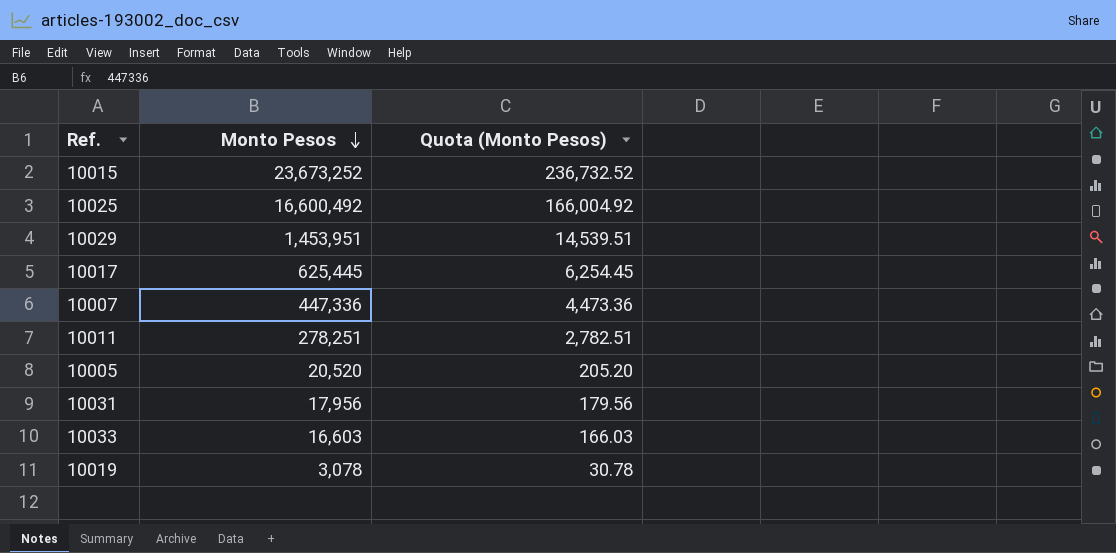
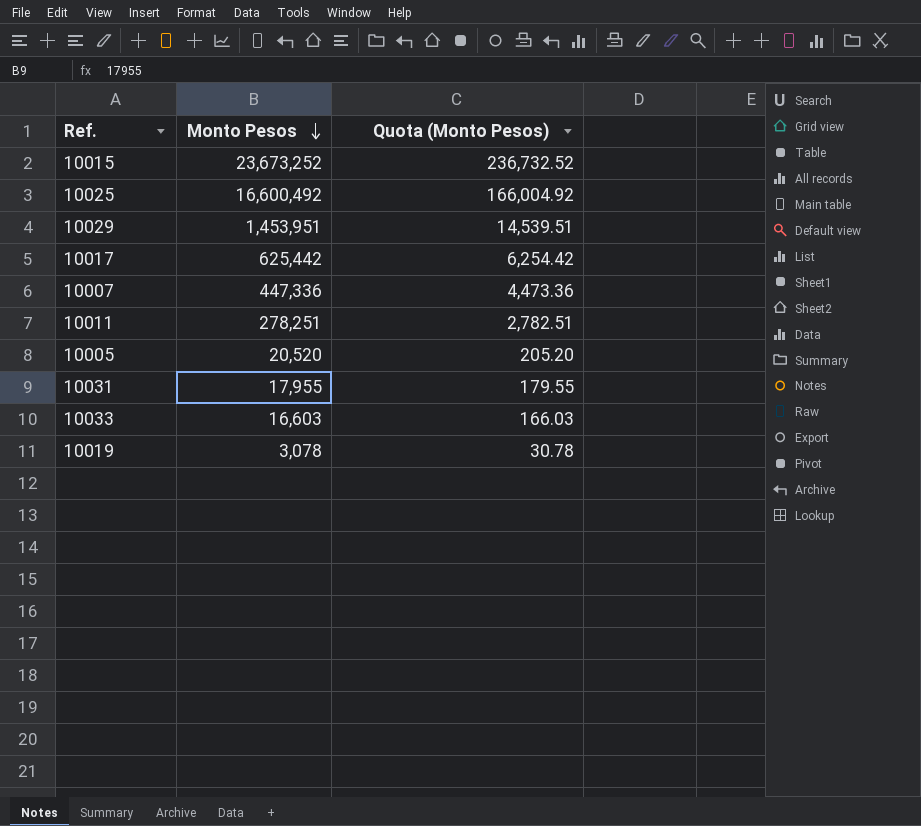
10017 | Monto Pesos: 625,445 -> 625,442
10017 | Quota (Monto Pesos): 6,254.45 -> 6,254.42
10031 | Monto Pesos: 17,956 -> 17,955
10031 | Quota (Monto Pesos): 179.56 -> 179.55

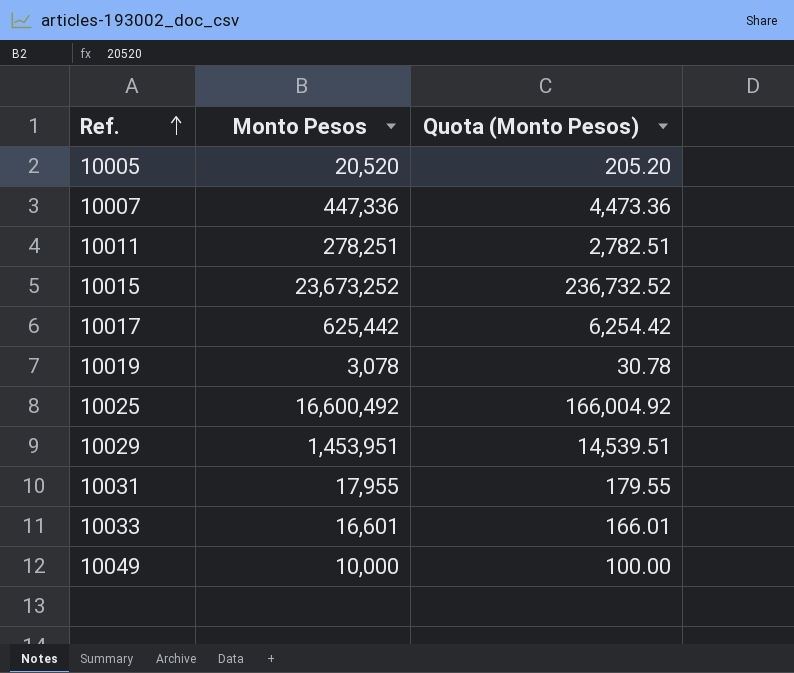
row order: Monto Pesos descending -> Ref. ascending
10033 | Monto Pesos: 16,603 -> 16,601
10033 | Quota (Monto Pesos): 166.03 -> 166.01
row 10049: none -> 10,000 | 100.00

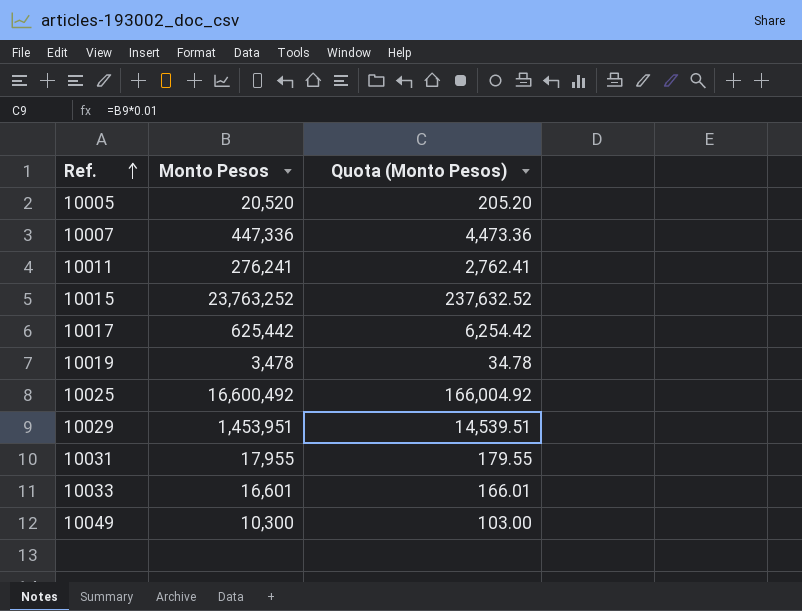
10011 | Monto Pesos: 278,251 -> 276,241
10011 | Quota (Monto Pesos): 2,782.51 -> 2,762.41
10015 | Monto Pesos: 23,673,252 -> 23,763,252
10015 | Quota (Monto Pesos): 236,732.52 -> 237,632.52
10019 | Monto Pesos: 3,078 -> 3,478
10019 | Quota (Monto Pesos): 30.78 -> 34.78
10049 | Monto Pesos: 10,000 -> 10,300
10049 | Quota (Monto Pesos): 100.00 -> 103.00

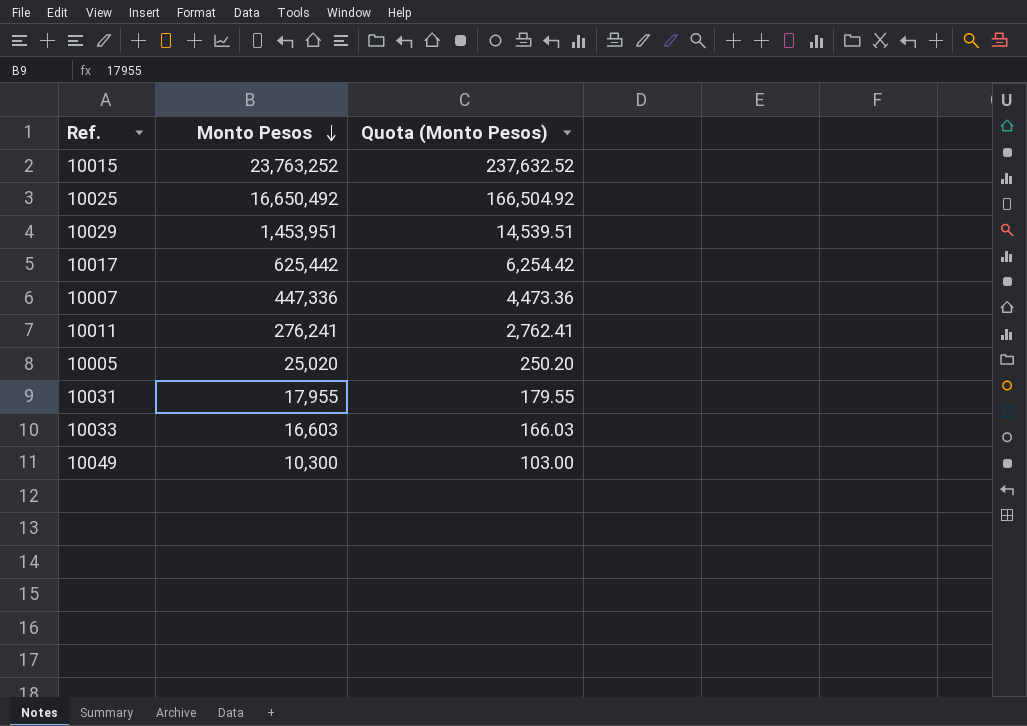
row order: Ref. ascending -> Monto Pesos descending
row 10019: 3,478 | 34.78 -> none
10025 | Monto Pesos: 16,600,492 -> 16,650,492
10025 | Quota (Monto Pesos): 166,004.92 -> 166,504.92
10005 | Monto Pesos: 20,520 -> 25,020
10005 | Quota (Monto Pesos): 205.20 -> 250.20
10033 | Monto Pesos: 16,601 -> 16,603
10033 | Quota (Monto Pesos): 166.01 -> 166.03

